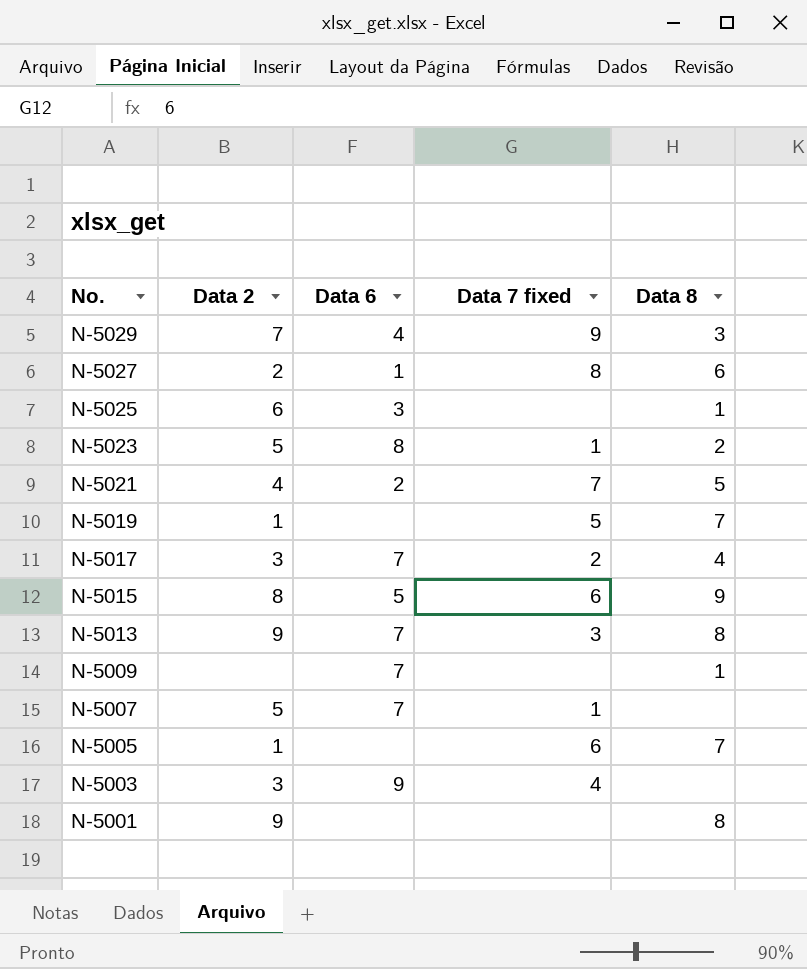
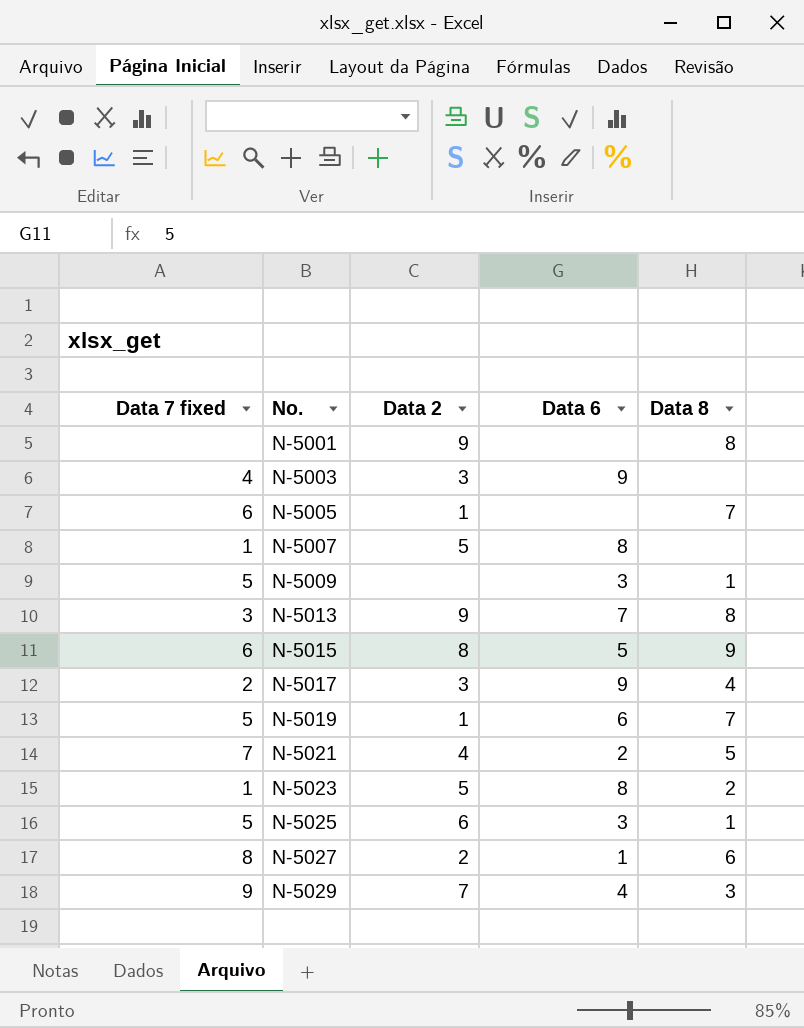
row order: No. descending -> No. ascending
column Data 7 fixed | position: 4 -> 1
N-5007 | Data 6: 7 -> 8
N-5009 | Data 7 fixed: none -> 5
N-5009 | Data 6: 7 -> 3
N-5017 | Data 6: 7 -> 9
N-5019 | Data 6: none -> 6
N-5025 | Data 7 fixed: none -> 5

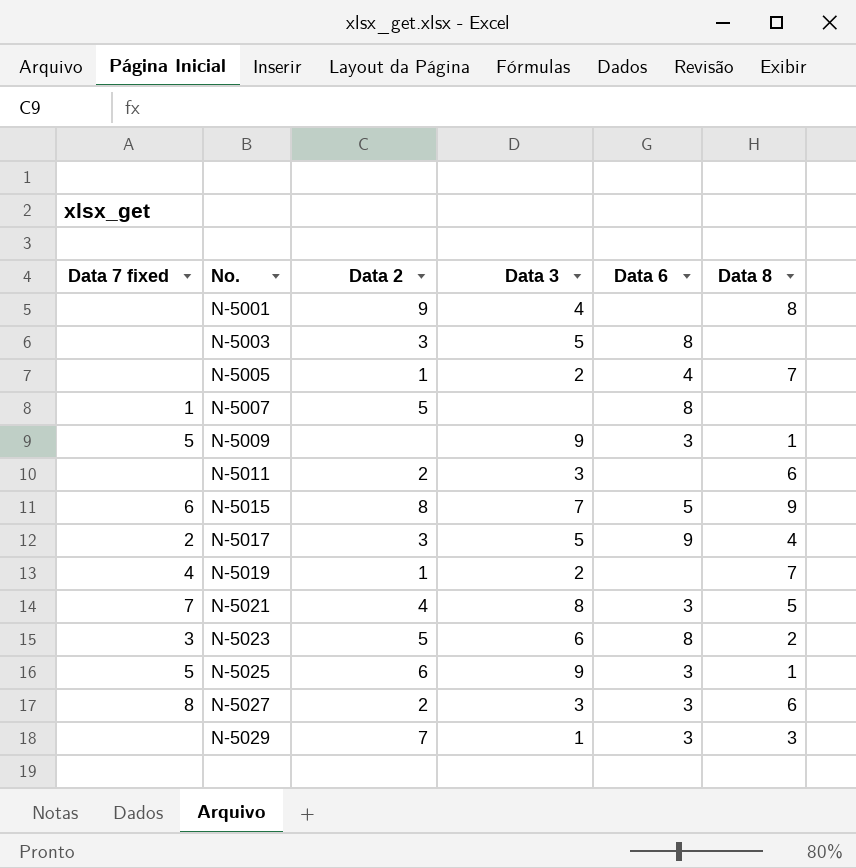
column Data 3 | position: none -> 4
row N-5013: 3 | 9 | 7 | 8 -> none
N-5003 | Data 7 fixed: 4 -> none
N-5003 | Data 6: 9 -> 8
N-5005 | Data 7 fixed: 6 -> none
N-5005 | Data 6: none -> 4
row N-5011: none -> none | 2 | 3 | none | 6
N-5019 | Data 7 fixed: 5 -> 4
N-5019 | Data 6: 6 -> none
N-5021 | Data 6: 2 -> 3
N-5023 | Data 7 fixed: 1 -> 3
N-5027 | Data 6: 1 -> 3
N-5029 | Data 7 fixed: 9 -> none
N-5029 | Data 6: 4 -> 3

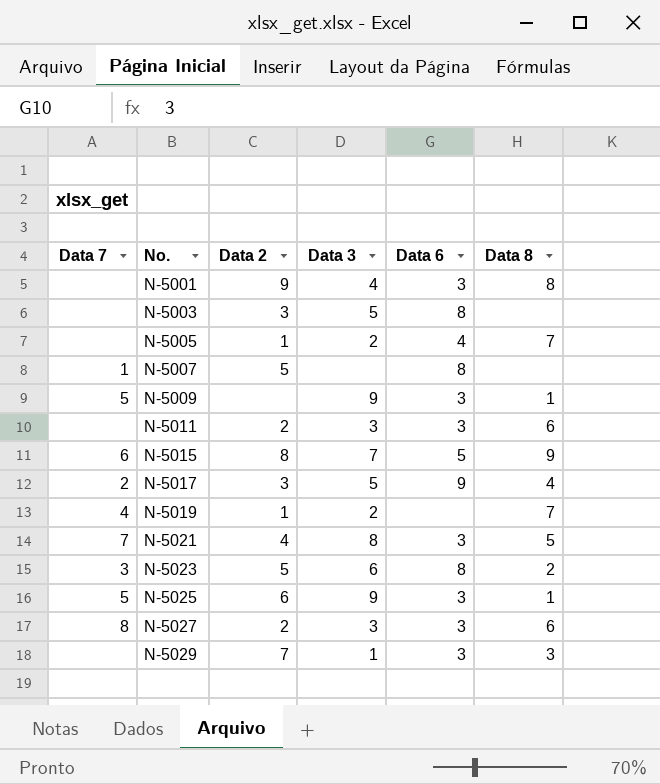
column name: Data 7 fixed -> Data 7
N-5001 | Data 6: none -> 3
N-5011 | Data 6: none -> 3

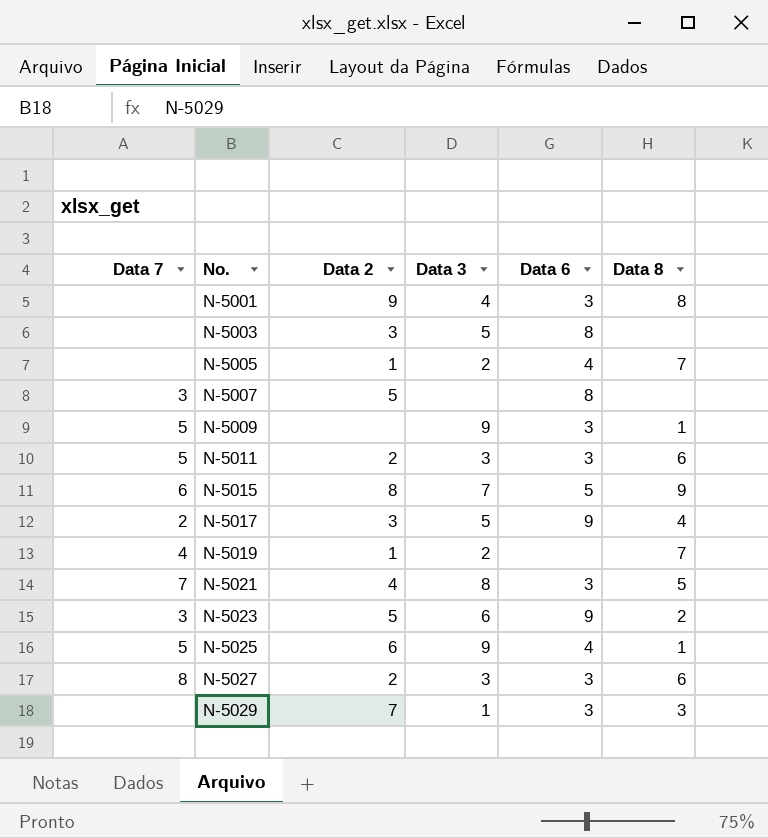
N-5007 | Data 7: 1 -> 3
N-5011 | Data 7: none -> 5
N-5023 | Data 6: 8 -> 9
N-5025 | Data 6: 3 -> 4

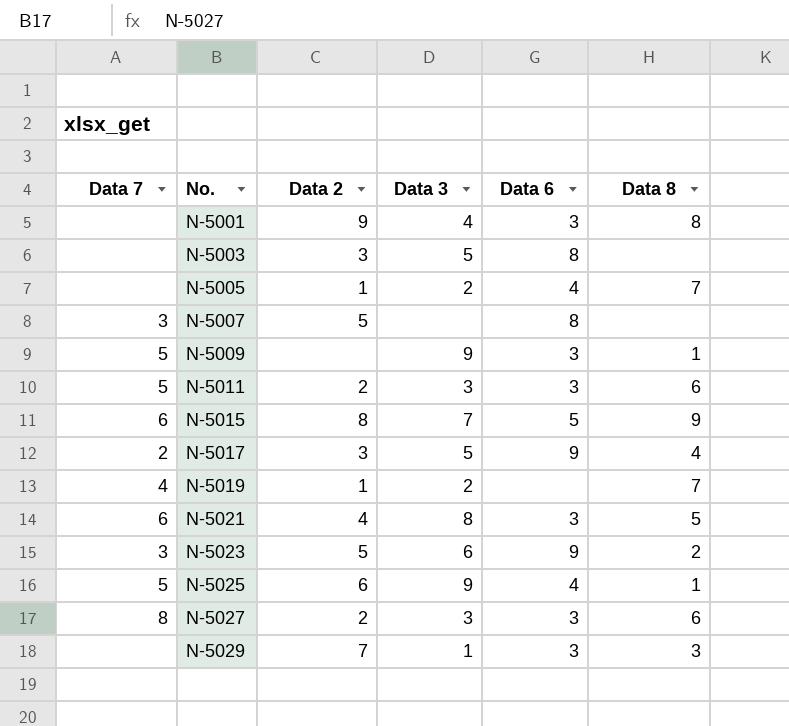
N-5021 | Data 7: 7 -> 6

